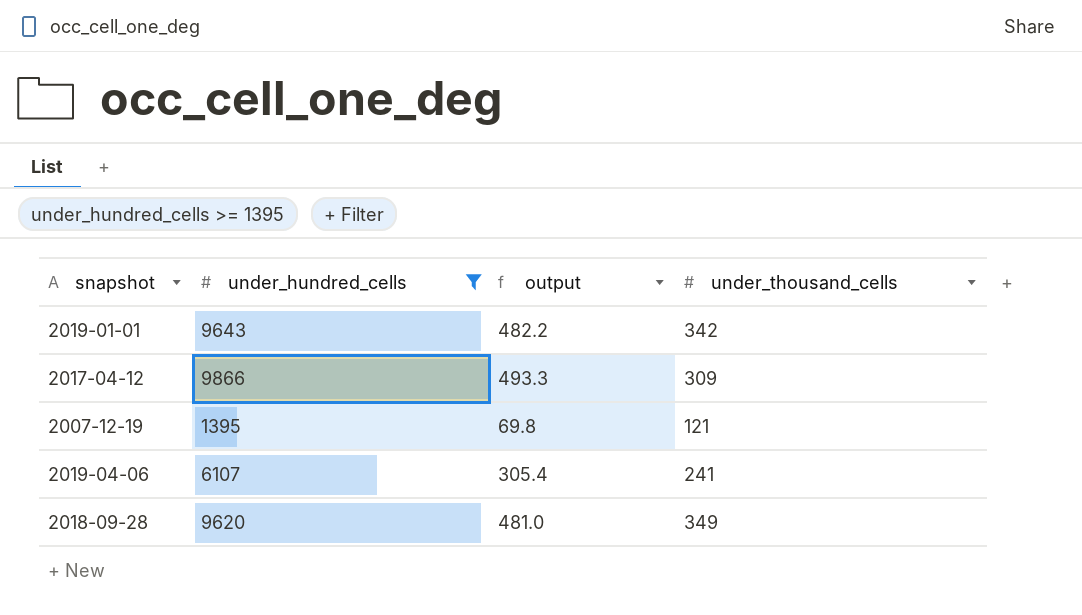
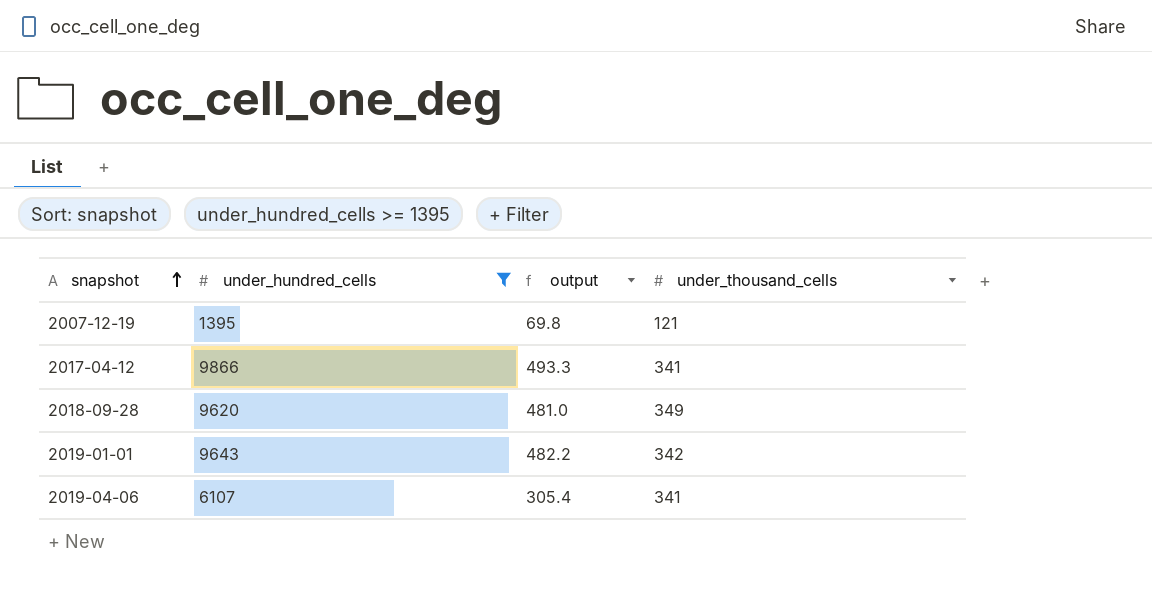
row order: none -> snapshot ascending
2017-04-12 | under_thousand_cells: 309 -> 341
2019-04-06 | under_thousand_cells: 241 -> 341

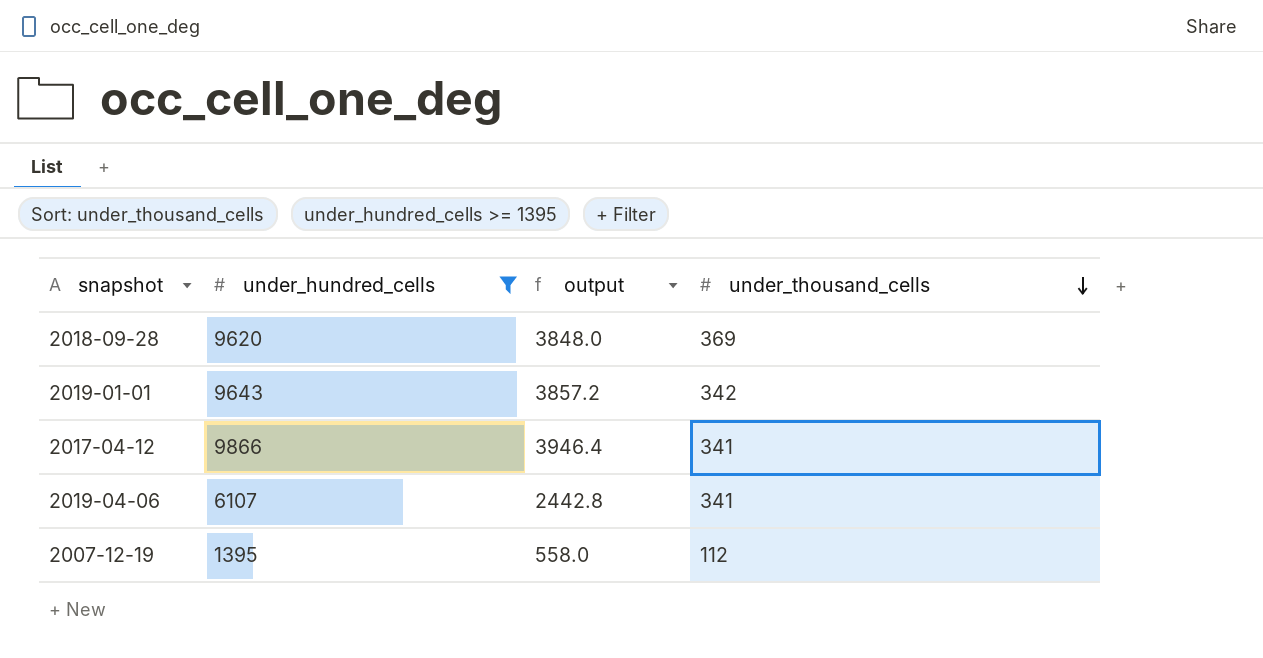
row order: snapshot ascending -> under_thousand_cells descending
column output | formula: [under_hundred_cells] * 0.05 -> [under_hundred_cells] * 0.4
2018-09-28 | under_thousand_cells: 349 -> 369
2007-12-19 | under_thousand_cells: 121 -> 112

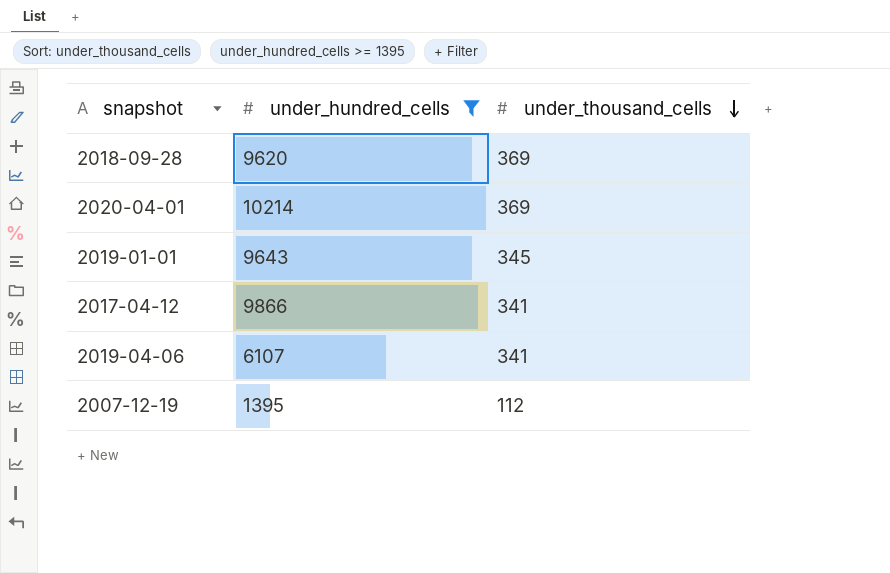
column output | formula: [under_hundred_cells] * 0.4 -> none
row 2020-04-01: none -> 10214 | 369
2019-01-01 | under_thousand_cells: 342 -> 345

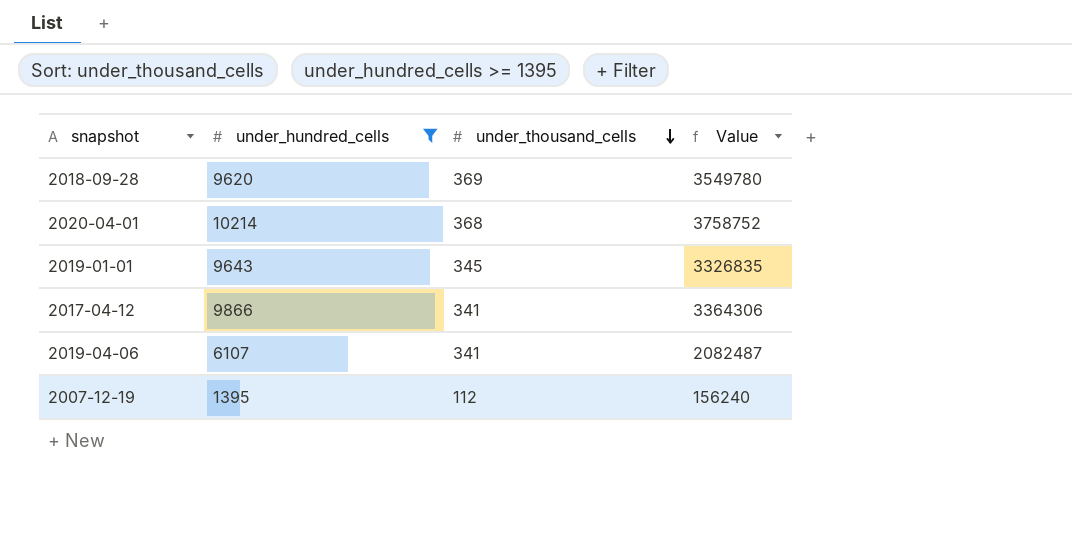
column Value | formula: none -> [under_hundred_cells] * [under_thousand_cells]
2020-04-01 | under_thousand_cells: 369 -> 368

